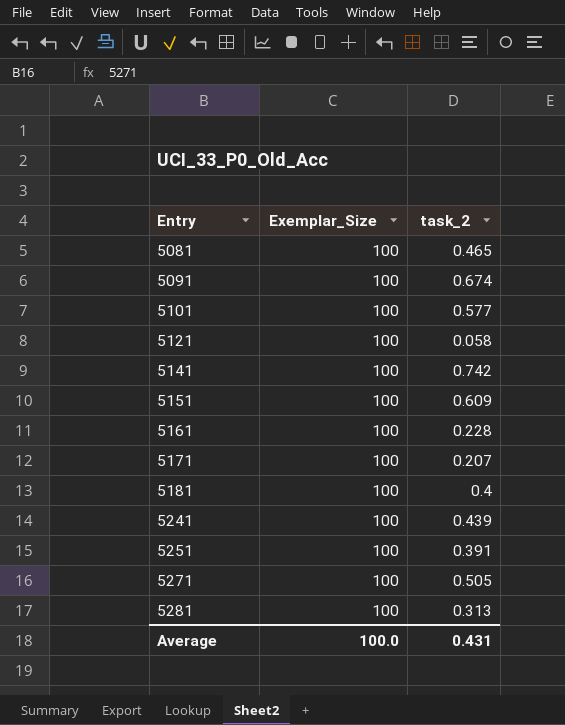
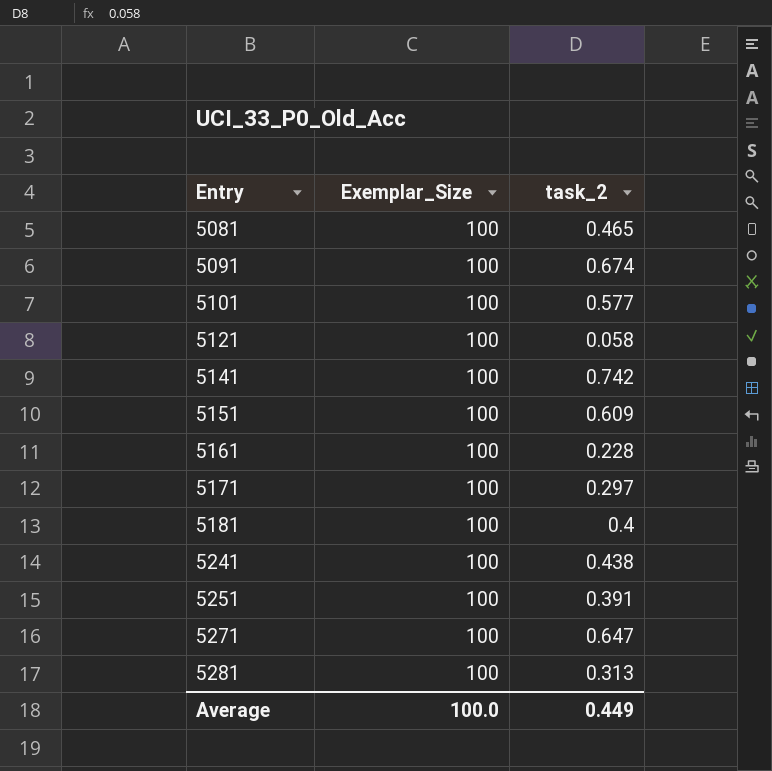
5171 | task_2: 0.207 -> 0.297
5241 | task_2: 0.439 -> 0.438
5271 | task_2: 0.505 -> 0.647
Average | task_2: 0.431 -> 0.449

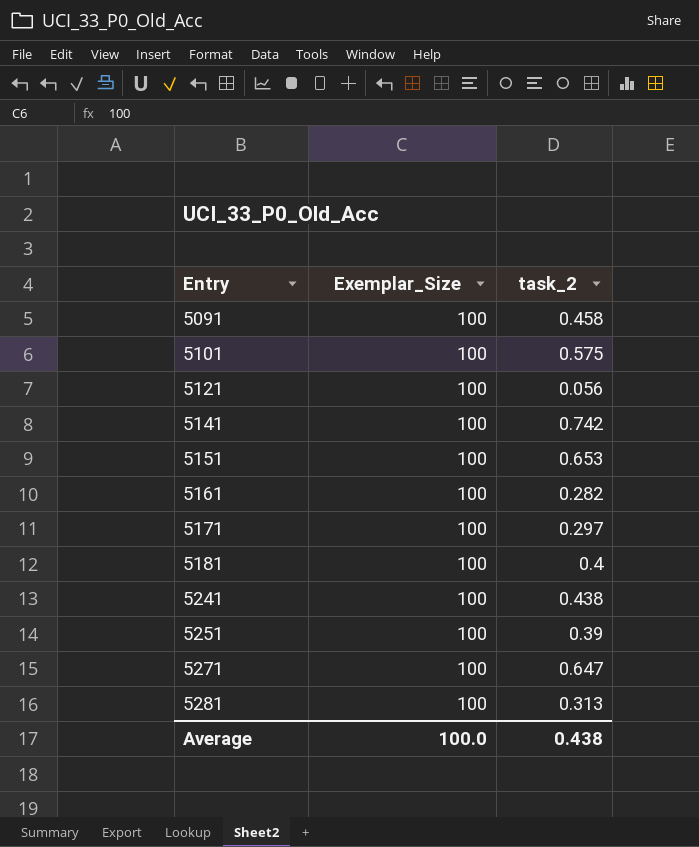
row 5081: 100 | 0.465 -> none
5091 | task_2: 0.674 -> 0.458
5101 | task_2: 0.577 -> 0.575
5121 | task_2: 0.058 -> 0.056
5151 | task_2: 0.609 -> 0.653
5161 | task_2: 0.228 -> 0.282
5251 | task_2: 0.391 -> 0.39
Average | task_2: 0.449 -> 0.438

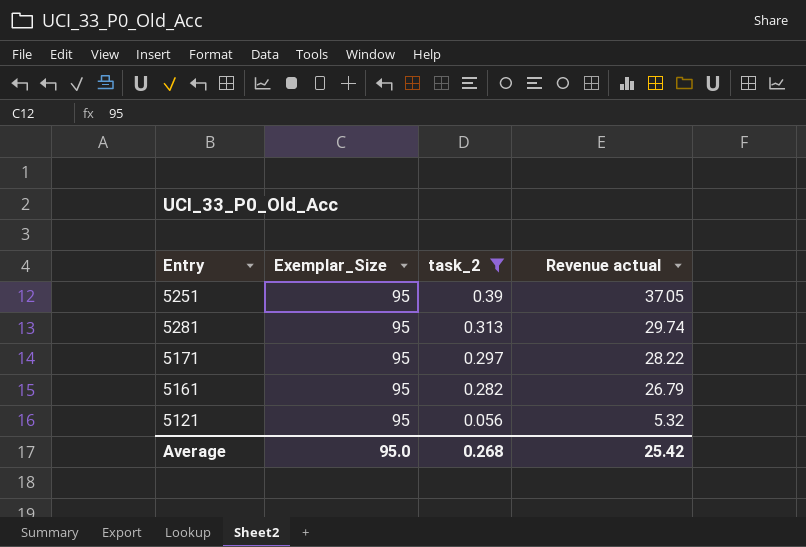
filter: none -> task_2 <= 0.39
row order: Entry ascending -> task_2 descending
column Revenue actual | formula: none -> [Exemplar_Size] * [task_2]
5251 | Exemplar_Size: 100 -> 95
5281 | Exemplar_Size: 100 -> 95
5171 | Exemplar_Size: 100 -> 95
5161 | Exemplar_Size: 100 -> 95
5121 | Exemplar_Size: 100 -> 95
Average | Exemplar_Size: 100.0 -> 95.0
Average | task_2: 0.438 -> 0.268

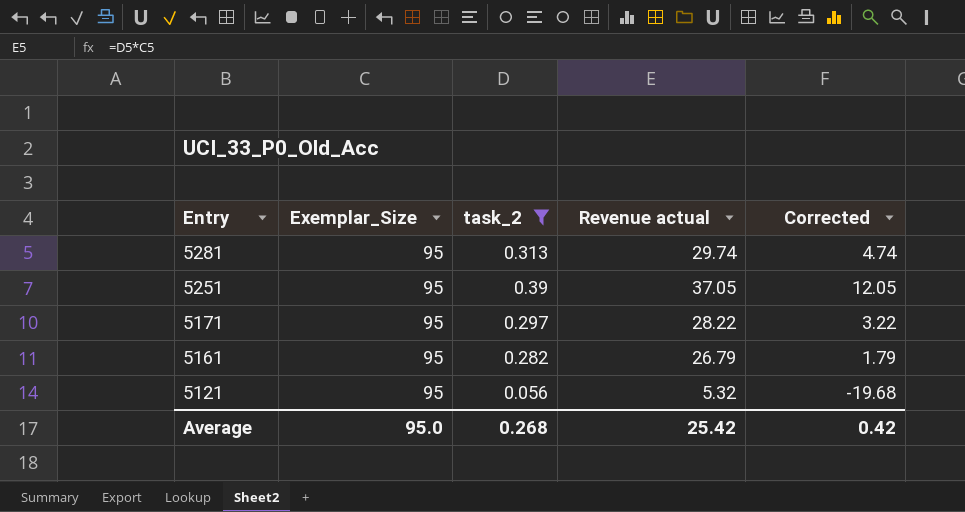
row order: task_2 descending -> Entry descending
column Corrected | formula: none -> [Revenue actual] - 25

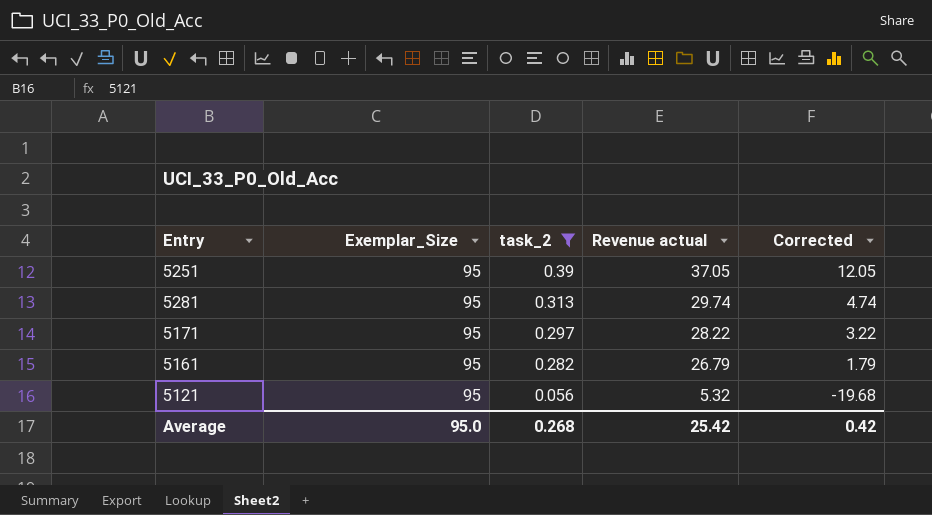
row order: Entry descending -> task_2 descending

